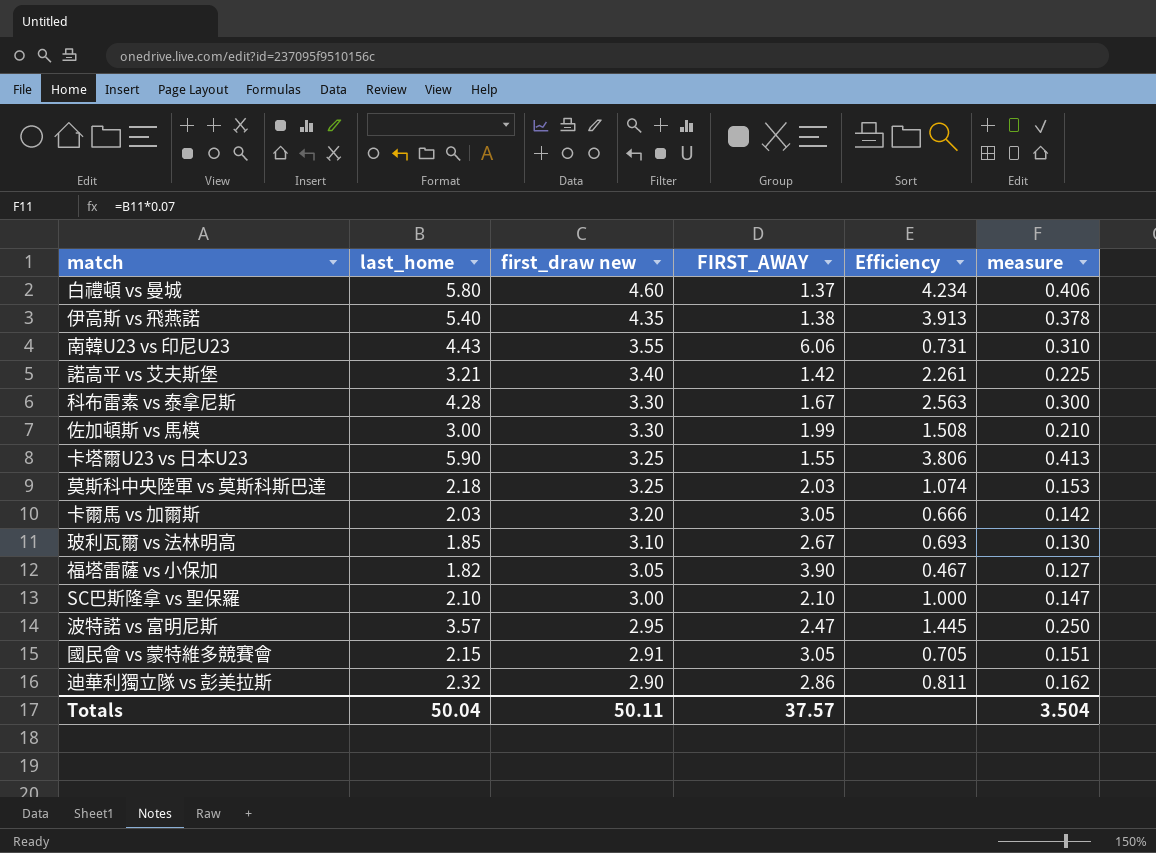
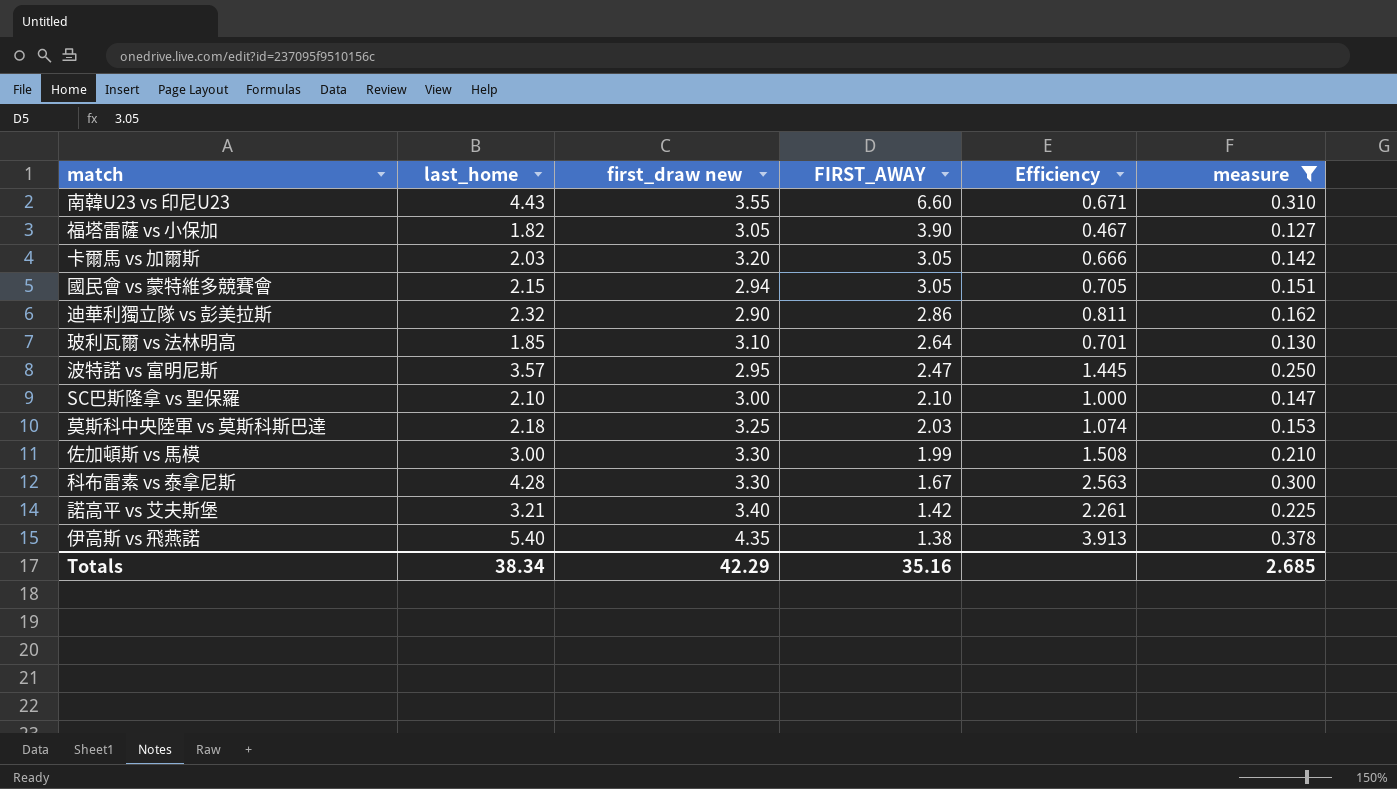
filter: none -> measure <= 0.378
row order: first_draw new descending -> FIRST_AWAY descending
南韓U23 vs 印尼U23 | FIRST_AWAY: 6.06 -> 6.60
南韓U23 vs 印尼U23 | Efficiency: 0.731 -> 0.671
國民會 vs 蒙特維多競賽會 | first_draw new: 2.91 -> 2.94
玻利瓦爾 vs 法林明高 | FIRST_AWAY: 2.67 -> 2.64
玻利瓦爾 vs 法林明高 | Efficiency: 0.693 -> 0.701
Totals | last_home: 50.04 -> 38.34
Totals | first_draw new: 50.11 -> 42.29
Totals | FIRST_AWAY: 37.57 -> 35.16
Totals | measure: 3.504 -> 2.685

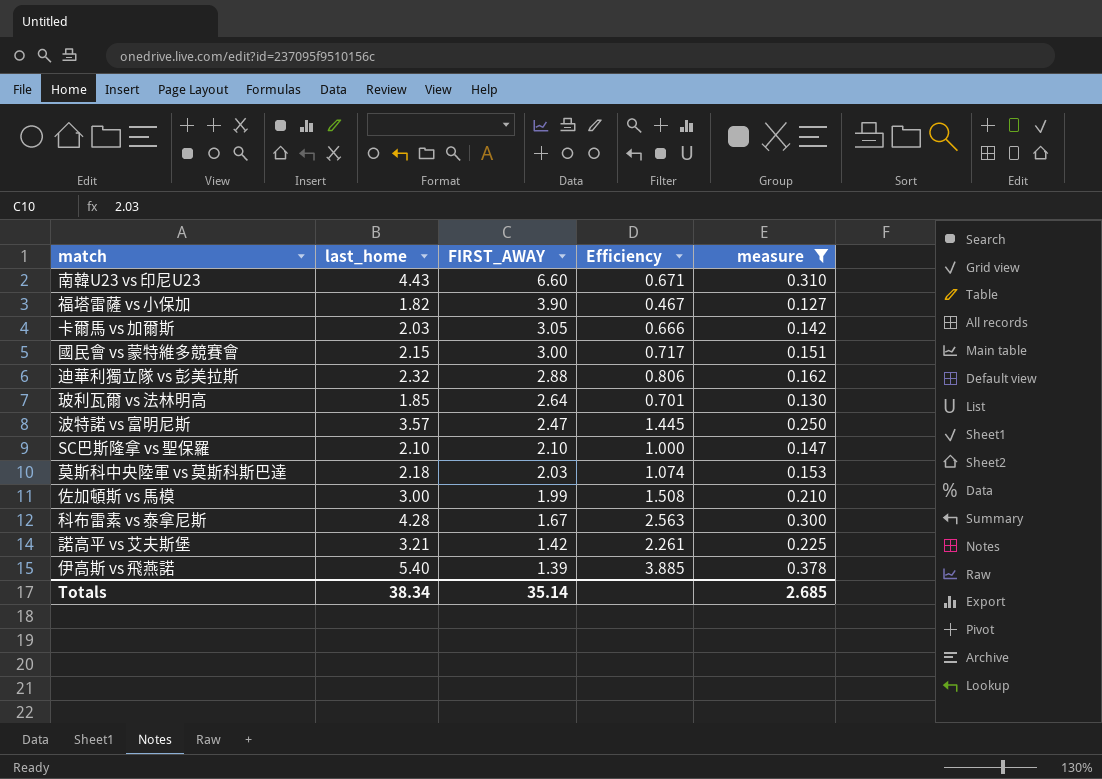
column first_draw new | position: 3 -> none
國民會 vs 蒙特維多競賽會 | FIRST_AWAY: 3.05 -> 3.00
國民會 vs 蒙特維多競賽會 | Efficiency: 0.705 -> 0.717
迪華利獨立隊 vs 彭美拉斯 | FIRST_AWAY: 2.86 -> 2.88
迪華利獨立隊 vs 彭美拉斯 | Efficiency: 0.811 -> 0.806
伊高斯 vs 飛燕諾 | FIRST_AWAY: 1.38 -> 1.39
伊高斯 vs 飛燕諾 | Efficiency: 3.913 -> 3.885
Totals | FIRST_AWAY: 35.16 -> 35.14

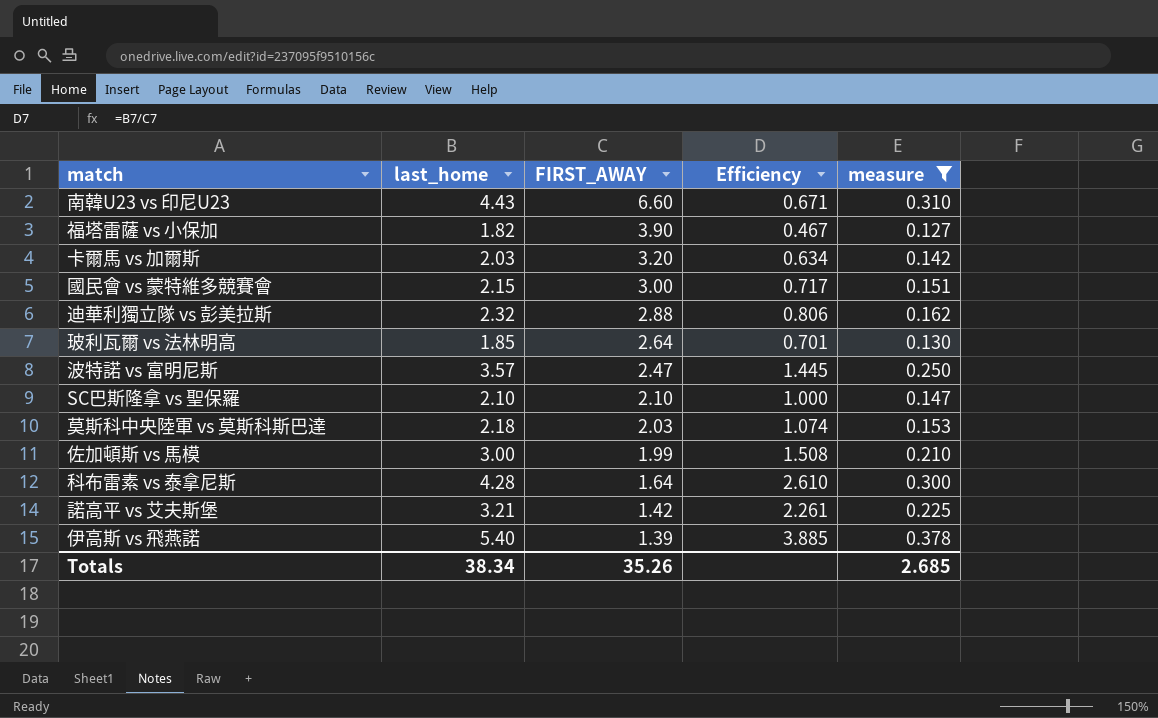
卡爾馬 vs 加爾斯 | FIRST_AWAY: 3.05 -> 3.20
卡爾馬 vs 加爾斯 | Efficiency: 0.666 -> 0.634
科布雷素 vs 泰拿尼斯 | FIRST_AWAY: 1.67 -> 1.64
科布雷素 vs 泰拿尼斯 | Efficiency: 2.563 -> 2.610
Totals | FIRST_AWAY: 35.14 -> 35.26

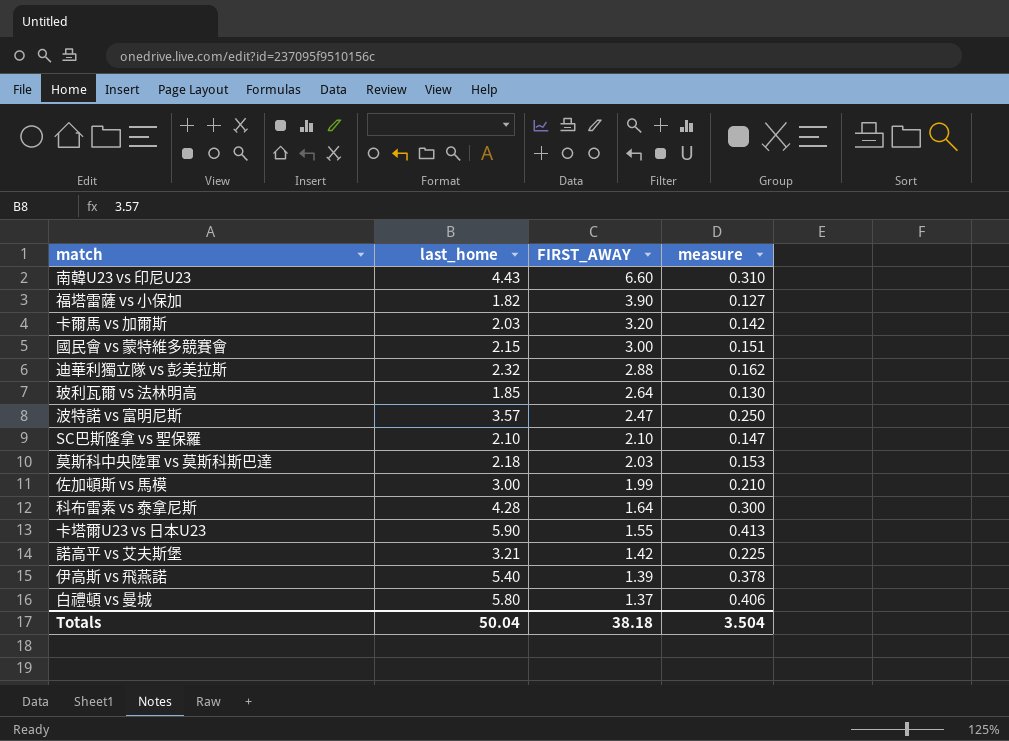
filter: measure <= 0.378 -> none
column Efficiency | formula: [last_home] / [FIRST_AWAY] -> none
Totals | last_home: 38.34 -> 50.04
Totals | FIRST_AWAY: 35.26 -> 38.18
Totals | measure: 2.685 -> 3.504

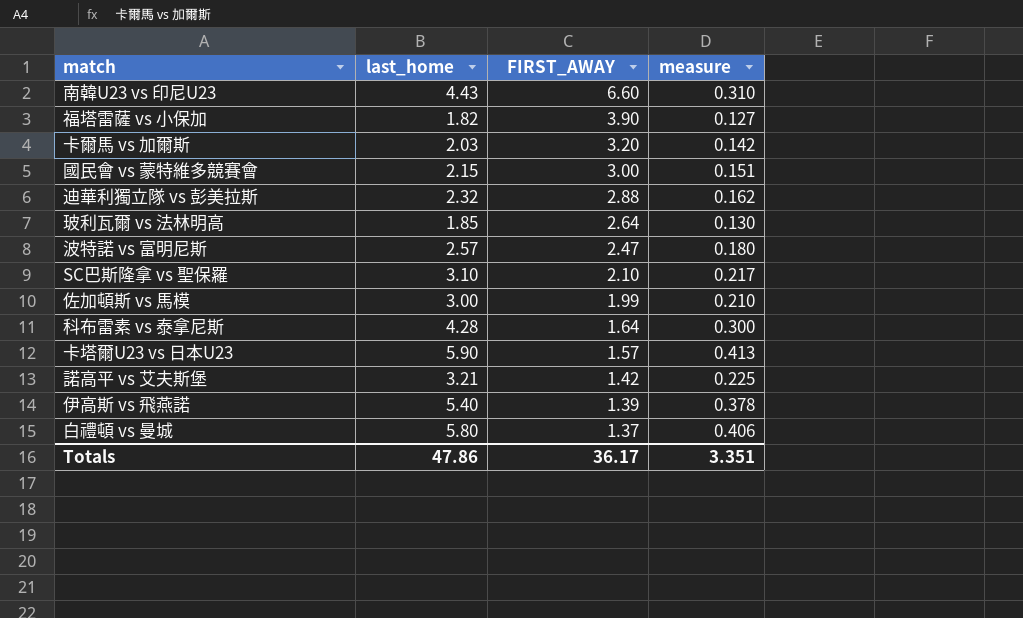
row 莫斯科中央陸軍 vs 莫斯科斯巴達: 2.18 | 2.03 | 0.153 -> none
波特諾 vs 富明尼斯 | last_home: 3.57 -> 2.57
波特諾 vs 富明尼斯 | measure: 0.250 -> 0.180
SC巴斯隆拿 vs 聖保羅 | last_home: 2.10 -> 3.10
SC巴斯隆拿 vs 聖保羅 | measure: 0.147 -> 0.217
卡塔爾U23 vs 日本U23 | FIRST_AWAY: 1.55 -> 1.57
Totals | last_home: 50.04 -> 47.86
Totals | FIRST_AWAY: 38.18 -> 36.17
Totals | measure: 3.504 -> 3.351

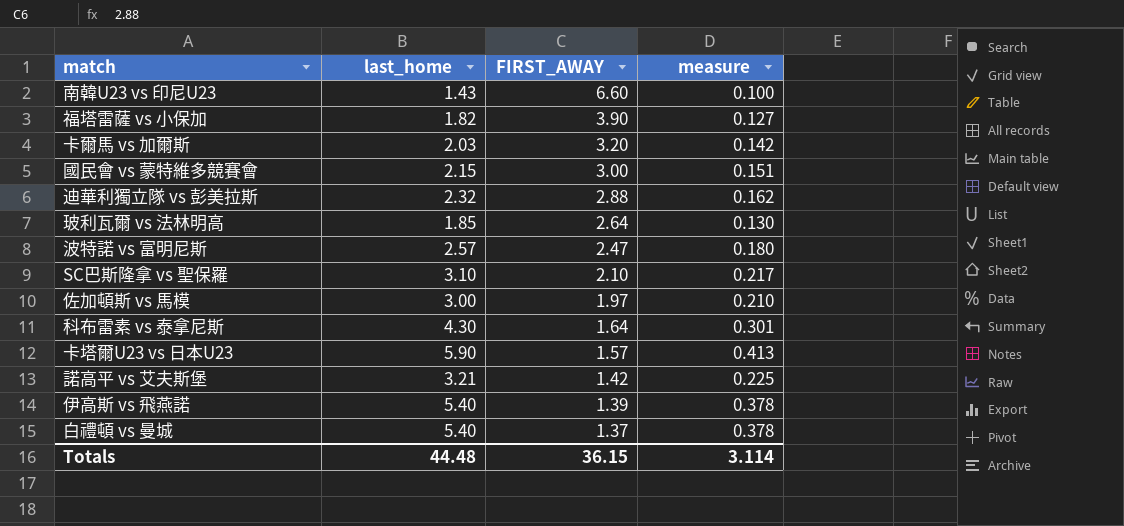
南韓U23 vs 印尼U23 | last_home: 4.43 -> 1.43
南韓U23 vs 印尼U23 | measure: 0.310 -> 0.100
佐加頓斯 vs 馬模 | FIRST_AWAY: 1.99 -> 1.97
科布雷素 vs 泰拿尼斯 | last_home: 4.28 -> 4.30
科布雷素 vs 泰拿尼斯 | measure: 0.300 -> 0.301
白禮頓 vs 曼城 | last_home: 5.80 -> 5.40
白禮頓 vs 曼城 | measure: 0.406 -> 0.378
Totals | last_home: 47.86 -> 44.48
Totals | FIRST_AWAY: 36.17 -> 36.15
Totals | measure: 3.351 -> 3.114

